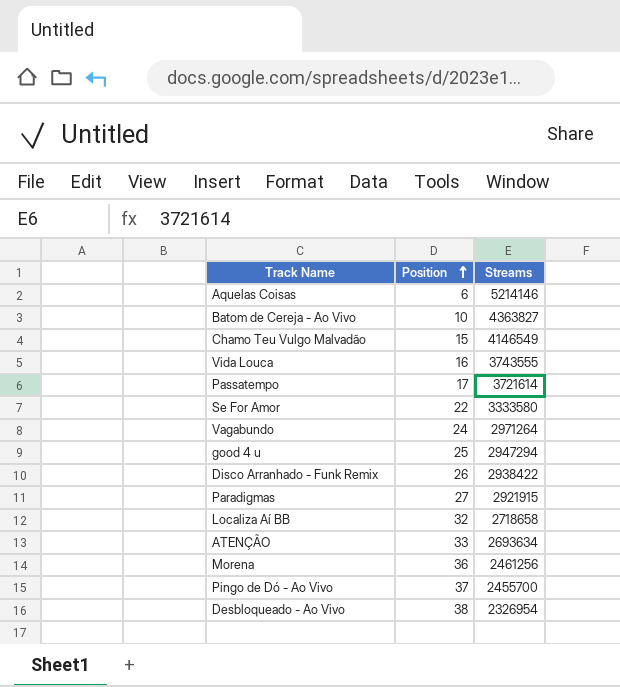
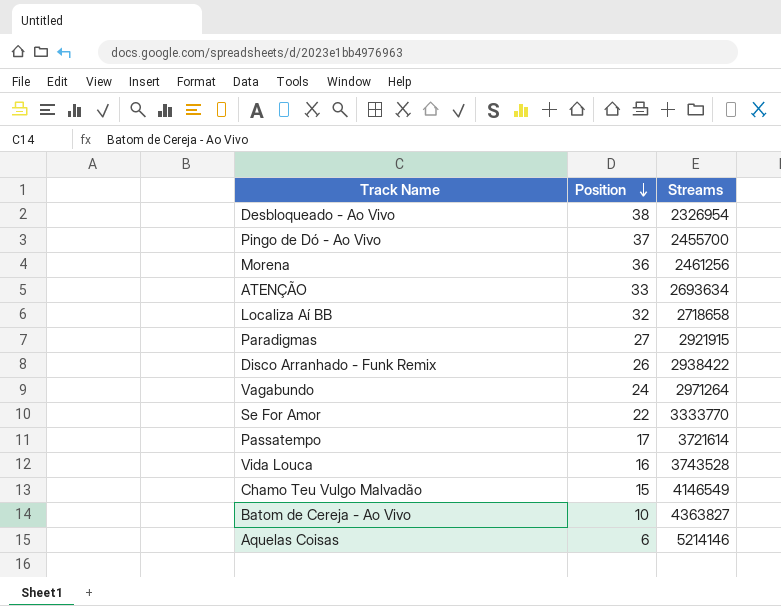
row order: Position ascending -> Position descending
row good 4 u: 25 | 2947294 -> none
Se For Amor | Streams: 3333580 -> 3333770
Vida Louca | Streams: 3743555 -> 3743528

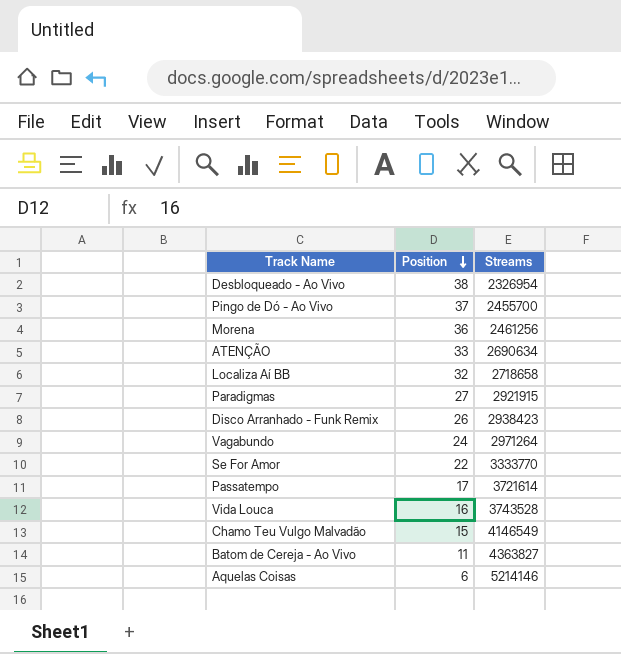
ATENÇÃO | Streams: 2693634 -> 2690634
Disco Arranhado - Funk Remix | Streams: 2938422 -> 2938423
Batom de Cereja - Ao Vivo | Position: 10 -> 11

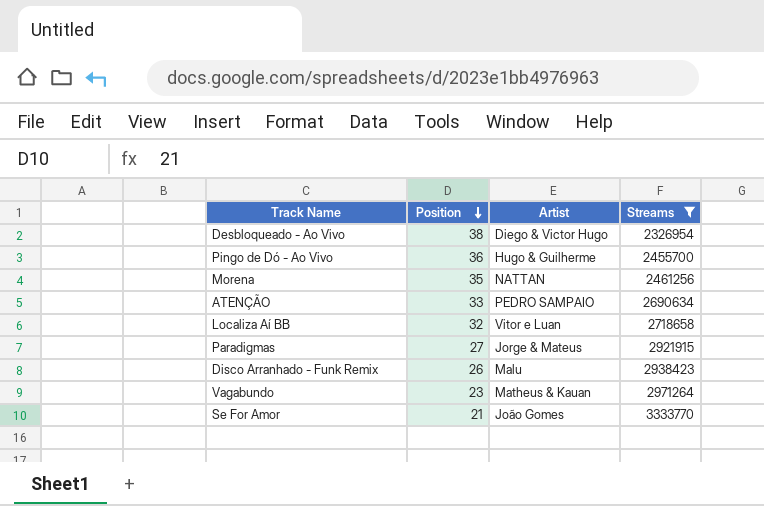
filter: none -> Streams <= 3333770
column Artist | position: none -> 3
Pingo de Dó - Ao Vivo | Position: 37 -> 36
Morena | Position: 36 -> 35
Vagabundo | Position: 24 -> 23
Se For Amor | Position: 22 -> 21

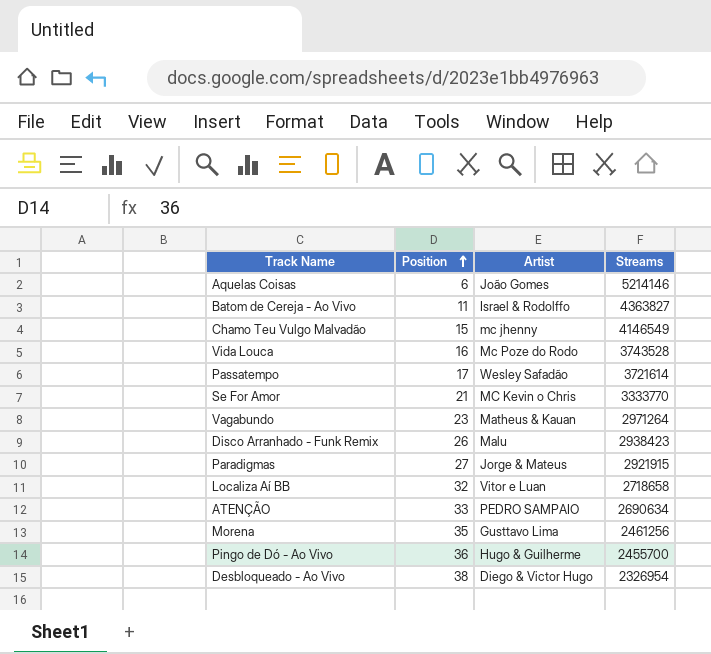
filter: Streams <= 3333770 -> none
row order: Position descending -> Position ascending
Se For Amor | Artist: João Gomes -> MC Kevin o Chris
Morena | Artist: NATTAN -> Gusttavo Lima

